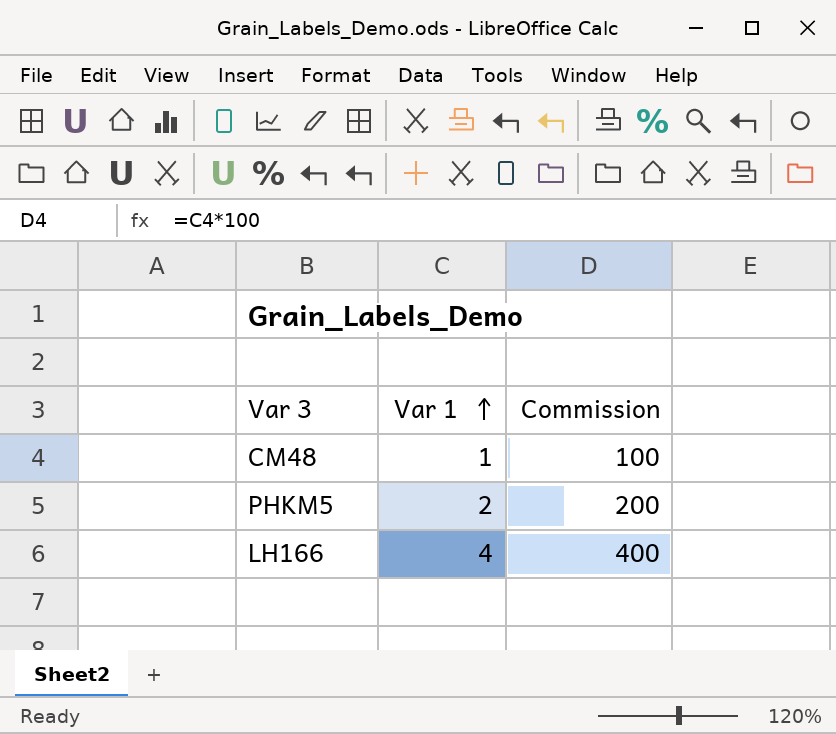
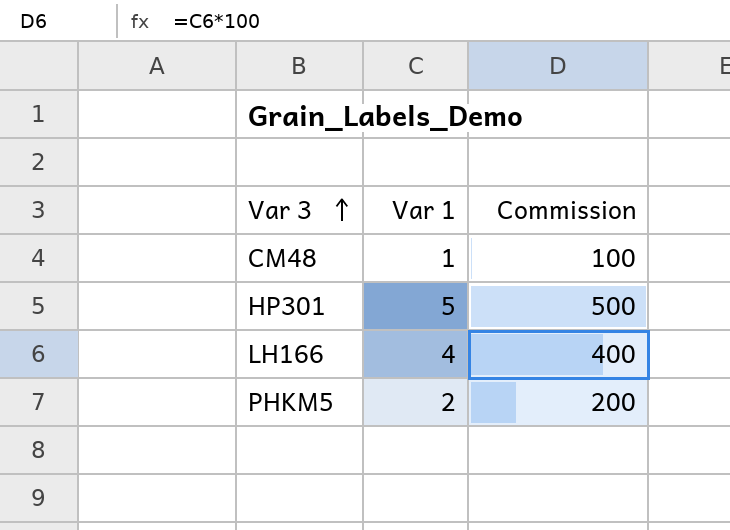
row order: Var 1 ascending -> Var 3 ascending
row HP301: none -> 5 | 500

